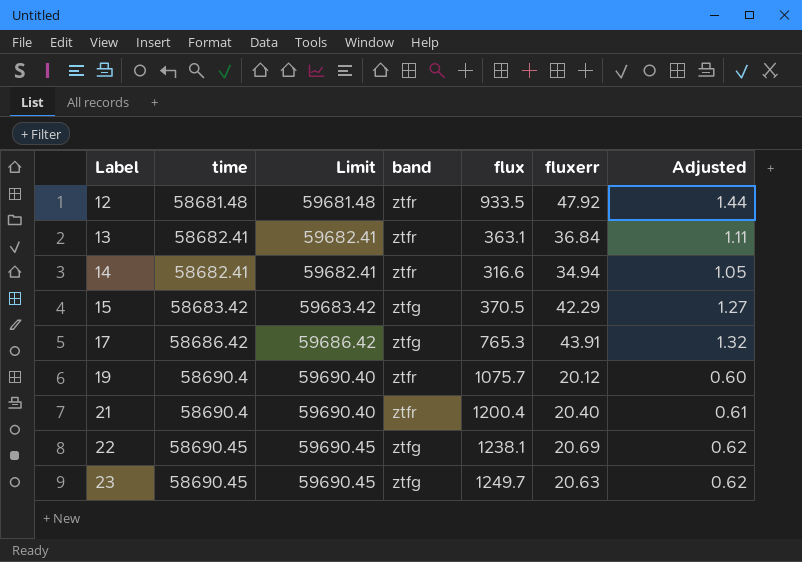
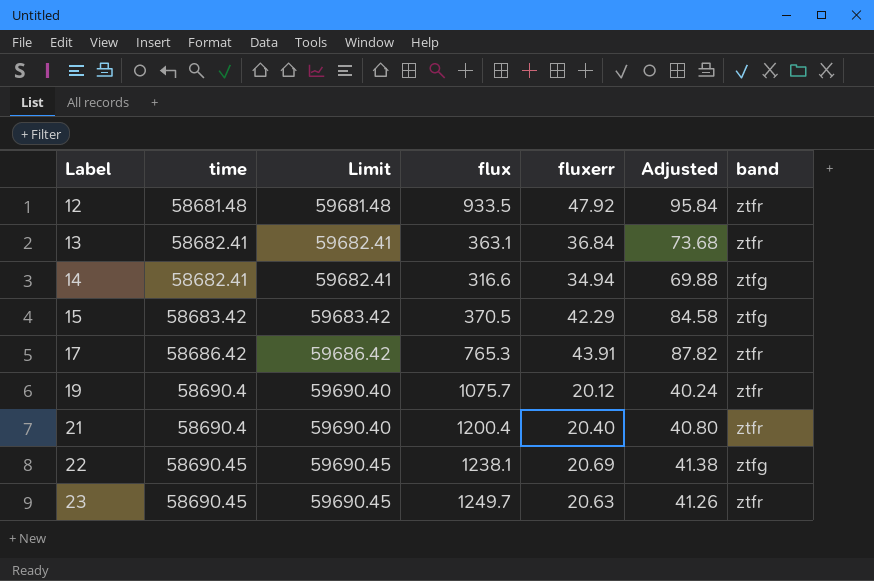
column Adjusted | formula: [fluxerr] * 0.03 -> [fluxerr] * 2
column band | position: 4 -> 7
14 | band: ztfr -> ztfg
17 | band: ztfg -> ztfr
23 | band: ztfg -> ztfr

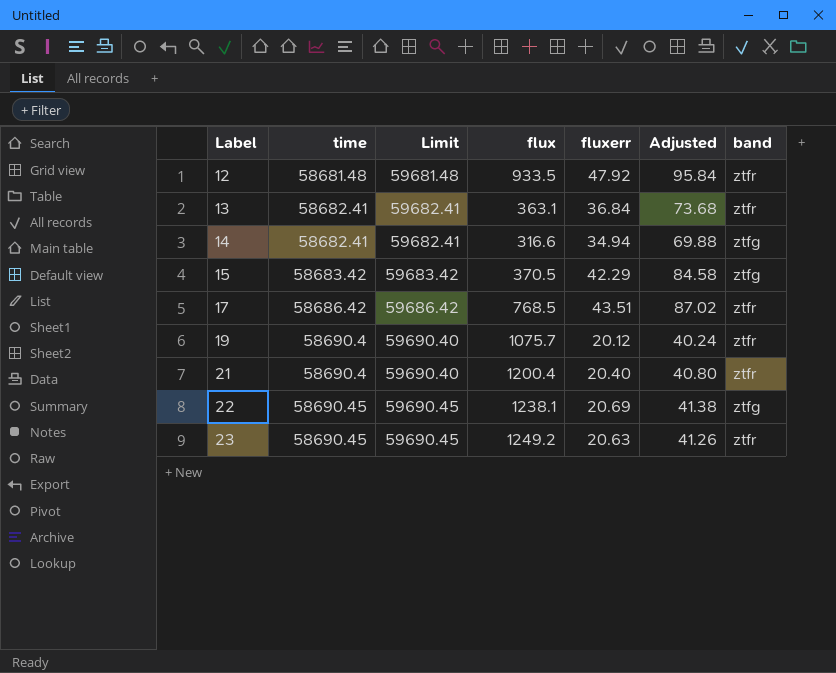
17 | flux: 765.3 -> 768.5
17 | fluxerr: 43.91 -> 43.51
17 | Adjusted: 87.82 -> 87.02
23 | flux: 1249.7 -> 1249.2

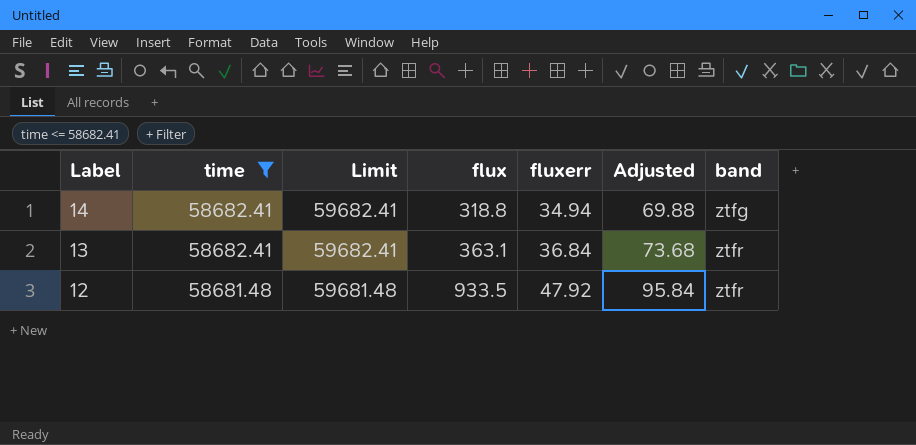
filter: none -> time <= 58682.41
row order: Label ascending -> Label descending
14 | flux: 316.6 -> 318.8

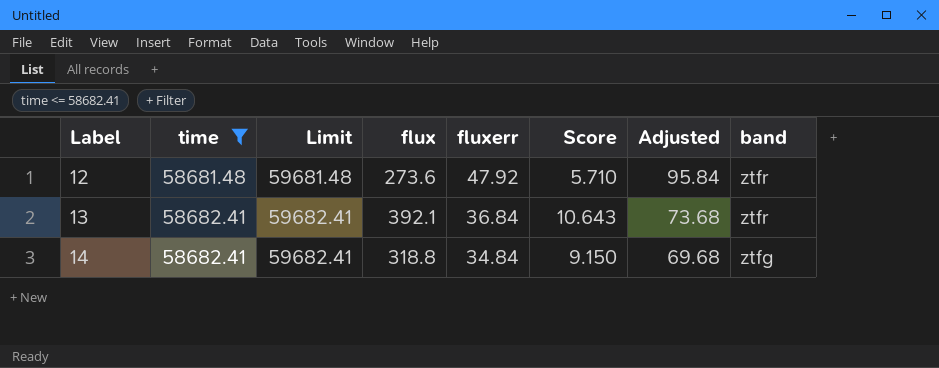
row order: Label descending -> Label ascending
column Score | formula: none -> [flux] / [fluxerr]
12 | flux: 933.5 -> 273.6
13 | flux: 363.1 -> 392.1
14 | fluxerr: 34.94 -> 34.84
14 | Adjusted: 69.88 -> 69.68

